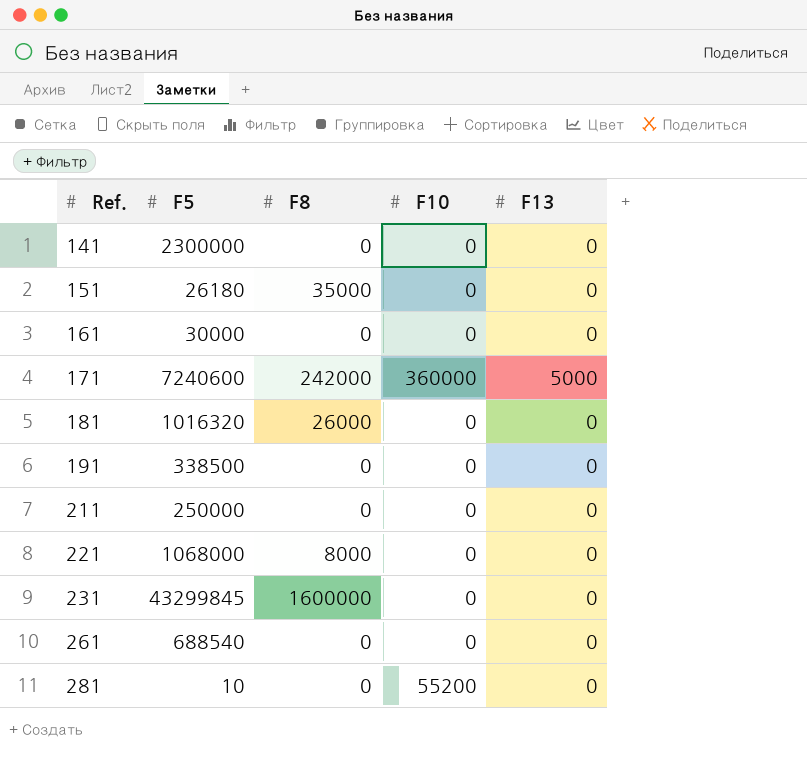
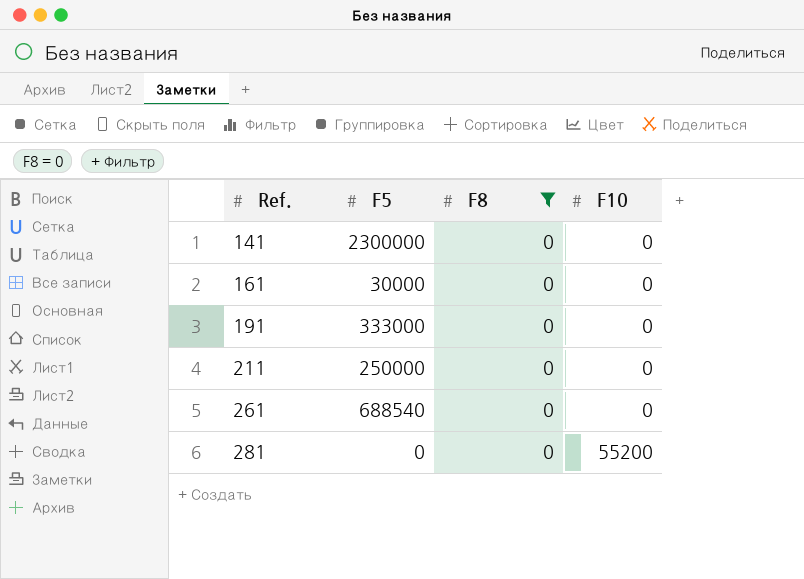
filter: none -> F8 = 0
column F13 | position: 5 -> none
191 | F5: 338500 -> 333000
281 | F5: 10 -> 0

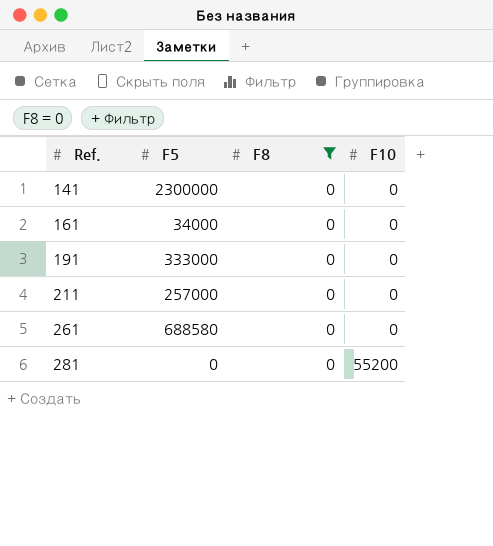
161 | F5: 30000 -> 34000
211 | F5: 250000 -> 257000
261 | F5: 688540 -> 688580

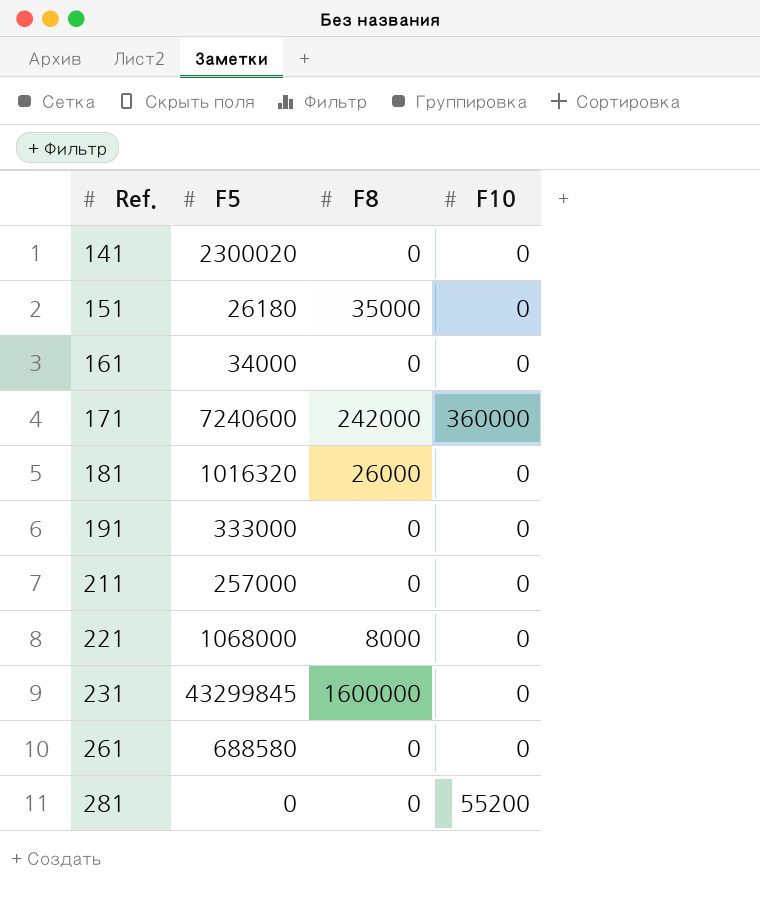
filter: F8 = 0 -> none
141 | F5: 2300000 -> 2300020

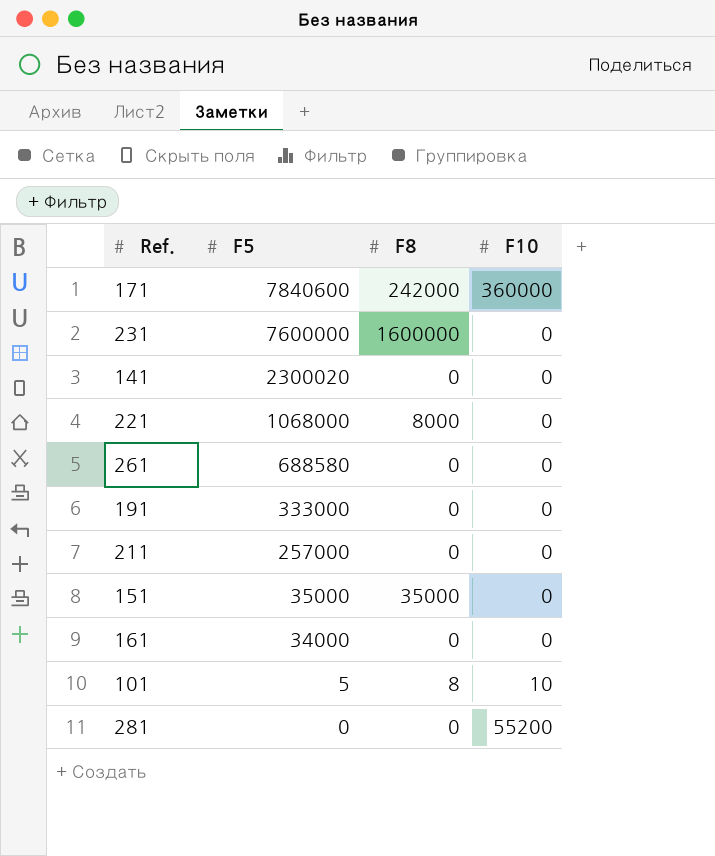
row order: Ref. ascending -> F5 descending
row 181: 1016320 | 26000 | 0 -> none
171 | F5: 7240600 -> 7840600
231 | F5: 43299845 -> 7600000
151 | F5: 26180 -> 35000
row 101: none -> 5 | 8 | 10

